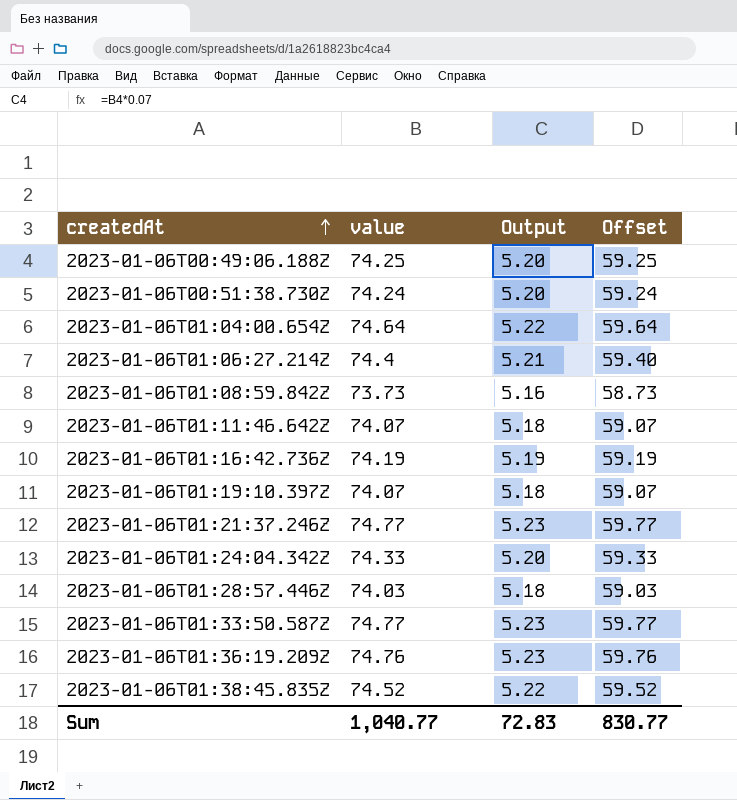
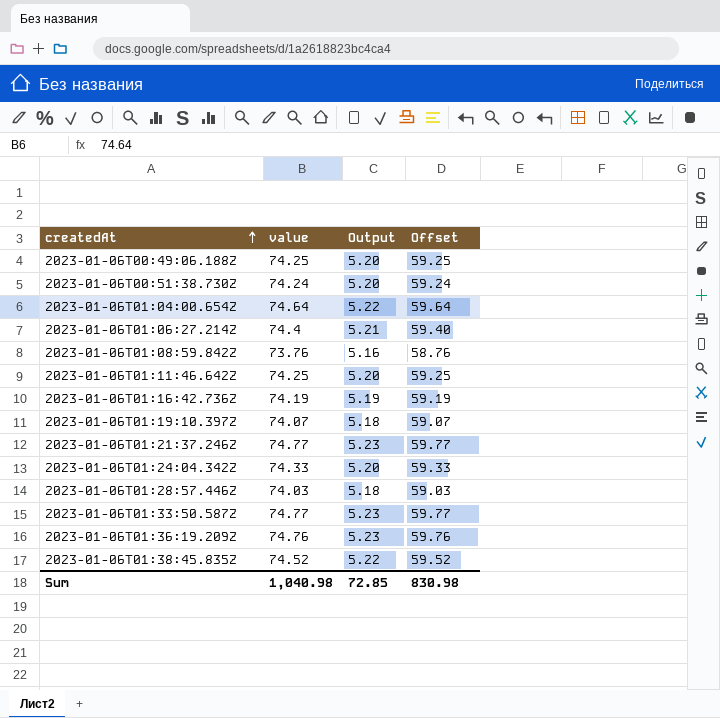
2023-01-06T01:08:59.842Z | value: 73.73 -> 73.76
2023-01-06T01:08:59.842Z | Offset: 58.73 -> 58.76
2023-01-06T01:11:46.642Z | value: 74.07 -> 74.25
2023-01-06T01:11:46.642Z | Output: 5.18 -> 5.20
2023-01-06T01:11:46.642Z | Offset: 59.07 -> 59.25
Sum | value: 1,040.77 -> 1,040.98
Sum | Output: 72.83 -> 72.85
Sum | Offset: 830.77 -> 830.98

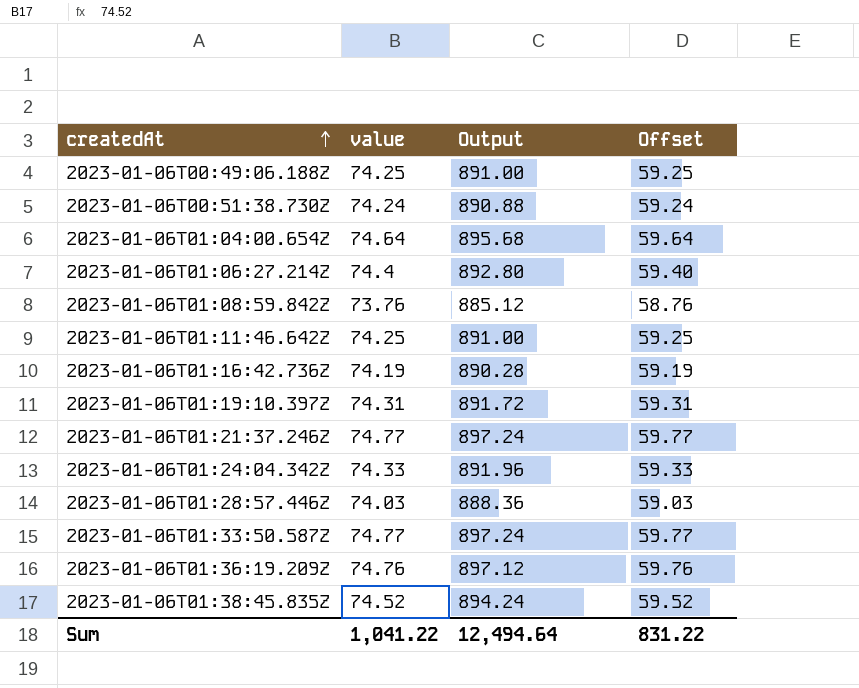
column Output | formula: [value] * 0.07 -> [value] * 12
2023-01-06T01:19:10.397Z | value: 74.07 -> 74.31
2023-01-06T01:19:10.397Z | Offset: 59.07 -> 59.31
Sum | value: 1,040.98 -> 1,041.22
Sum | Output: 72.85 -> 12,494.64
Sum | Offset: 830.98 -> 831.22

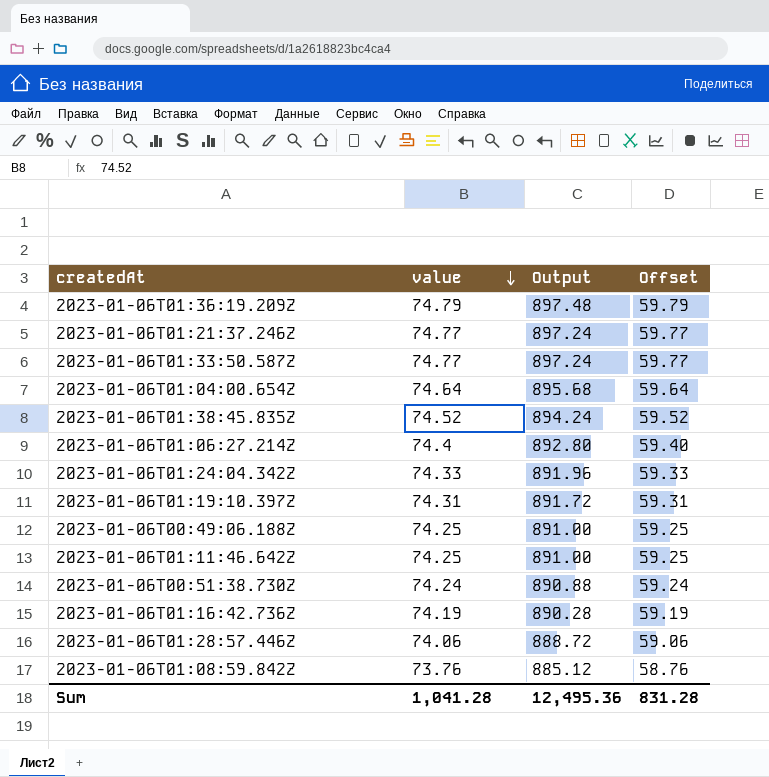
row order: createdAt ascending -> value descending
2023-01-06T01:36:19.209Z | value: 74.76 -> 74.79
2023-01-06T01:36:19.209Z | Output: 897.12 -> 897.48
2023-01-06T01:36:19.209Z | Offset: 59.76 -> 59.79
2023-01-06T01:28:57.446Z | value: 74.03 -> 74.06
2023-01-06T01:28:57.446Z | Output: 888.36 -> 888.72
2023-01-06T01:28:57.446Z | Offset: 59.03 -> 59.06
Sum | value: 1,041.22 -> 1,041.28
Sum | Output: 12,494.64 -> 12,495.36
Sum | Offset: 831.22 -> 831.28

